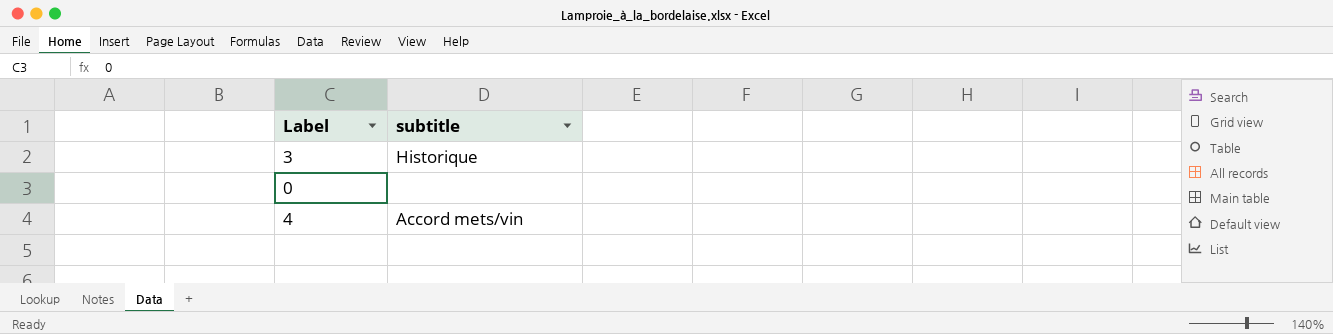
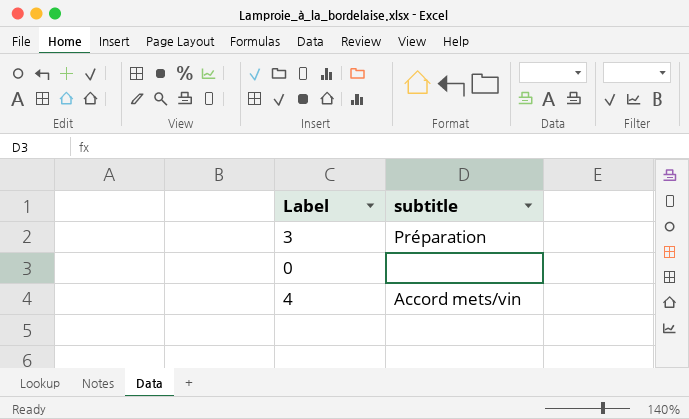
3 | subtitle: Historique -> Préparation

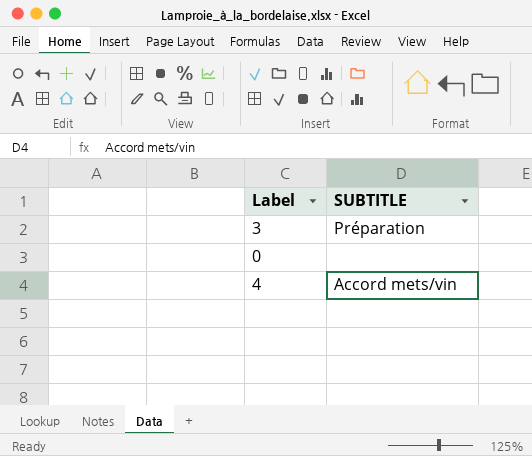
column name: subtitle -> SUBTITLE

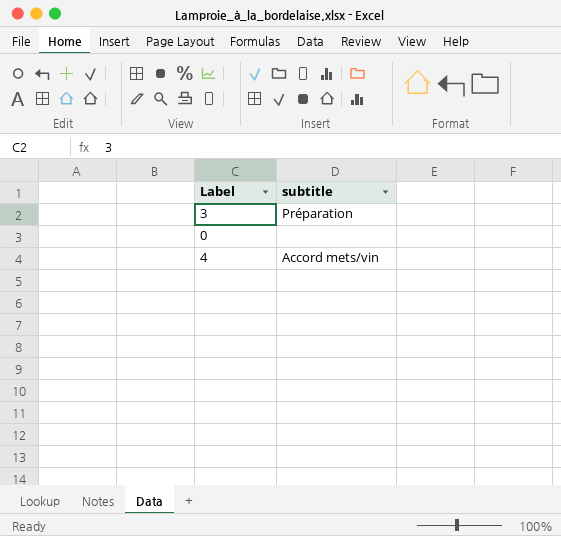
column name: SUBTITLE -> subtitle

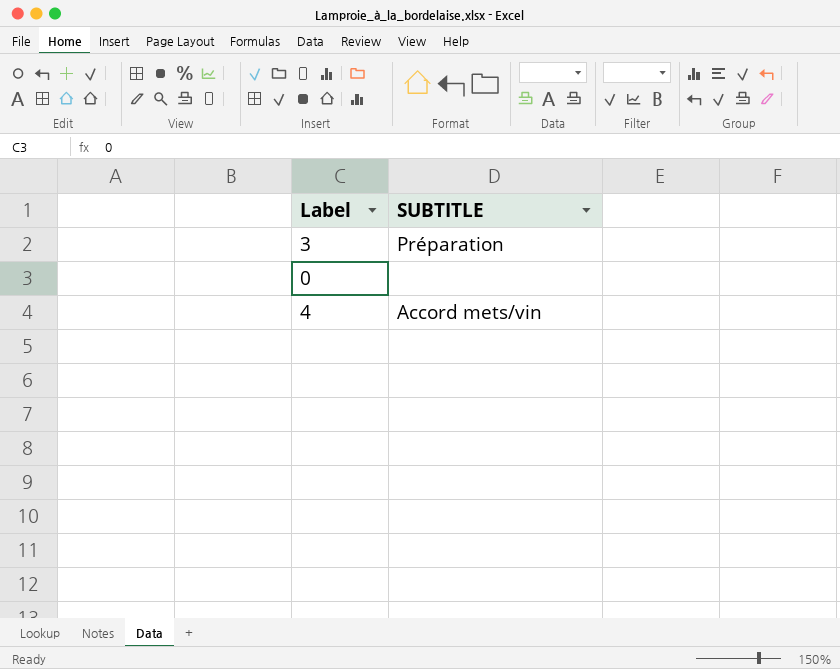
column name: subtitle -> SUBTITLE

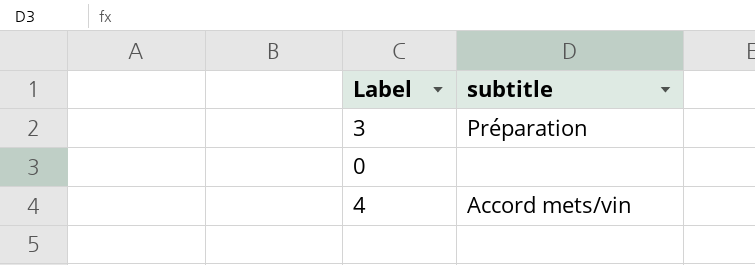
column name: SUBTITLE -> subtitle

